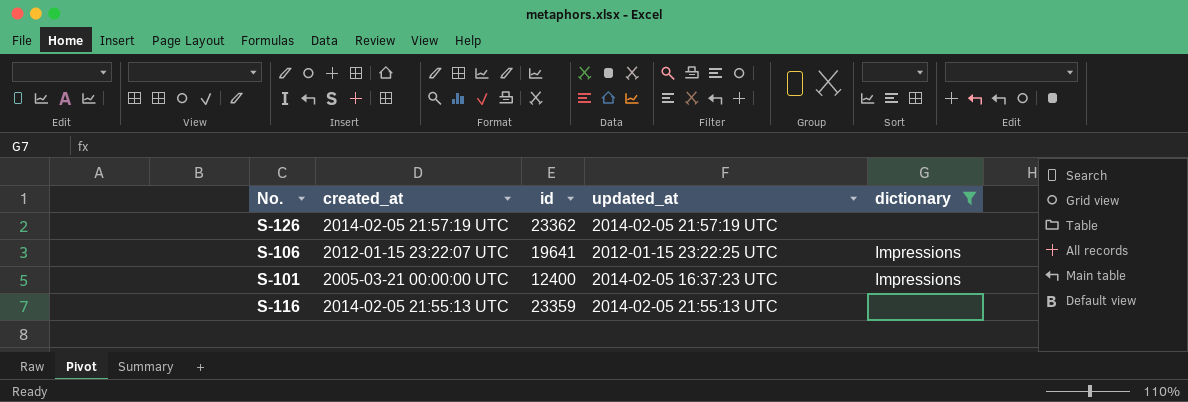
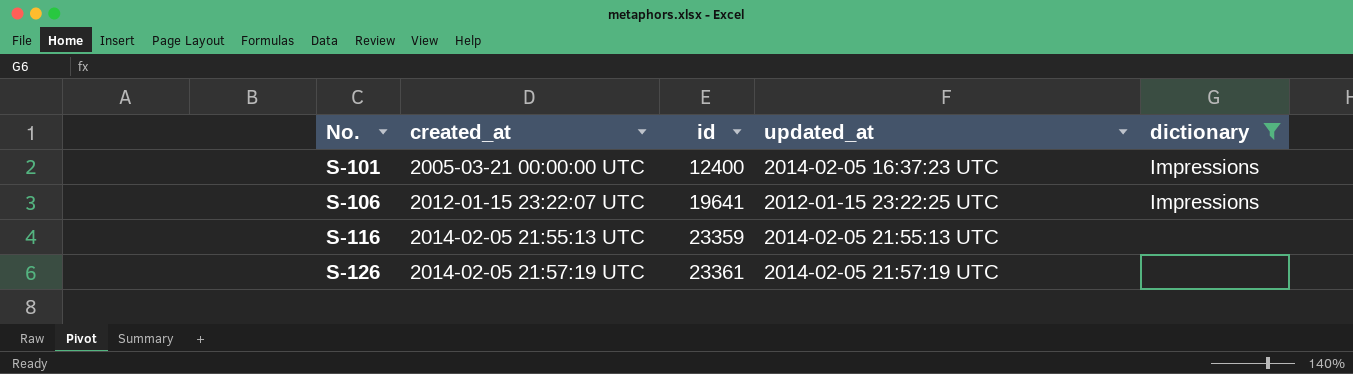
row order: none -> No. ascending
S-126 | id: 23362 -> 23361

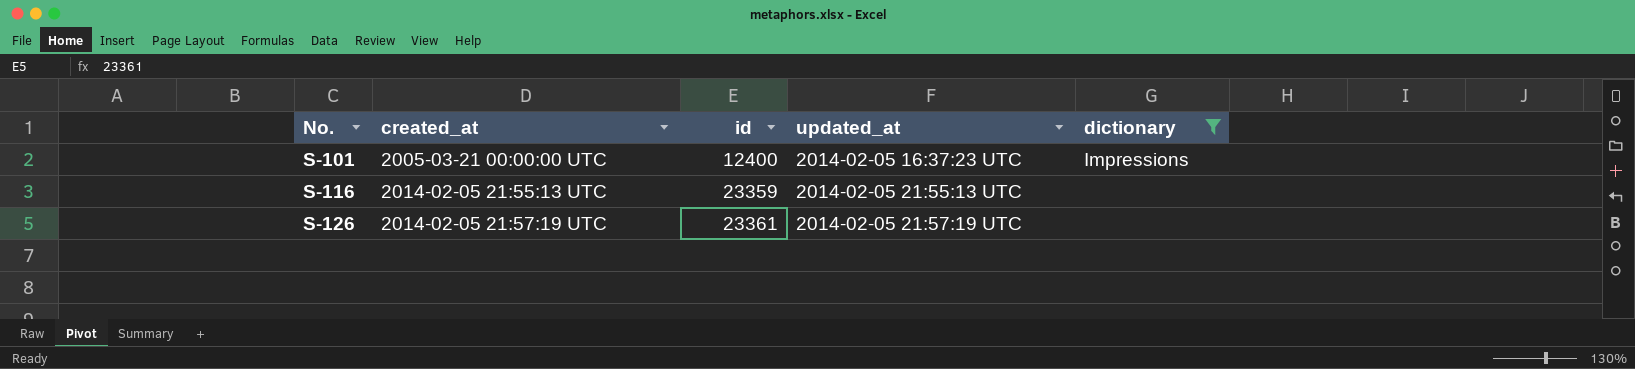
row S-106: 2012-01-15 23:22:07 UTC | 19641 | 2012-01-15 23:22:25 UTC | Impressions -> none

